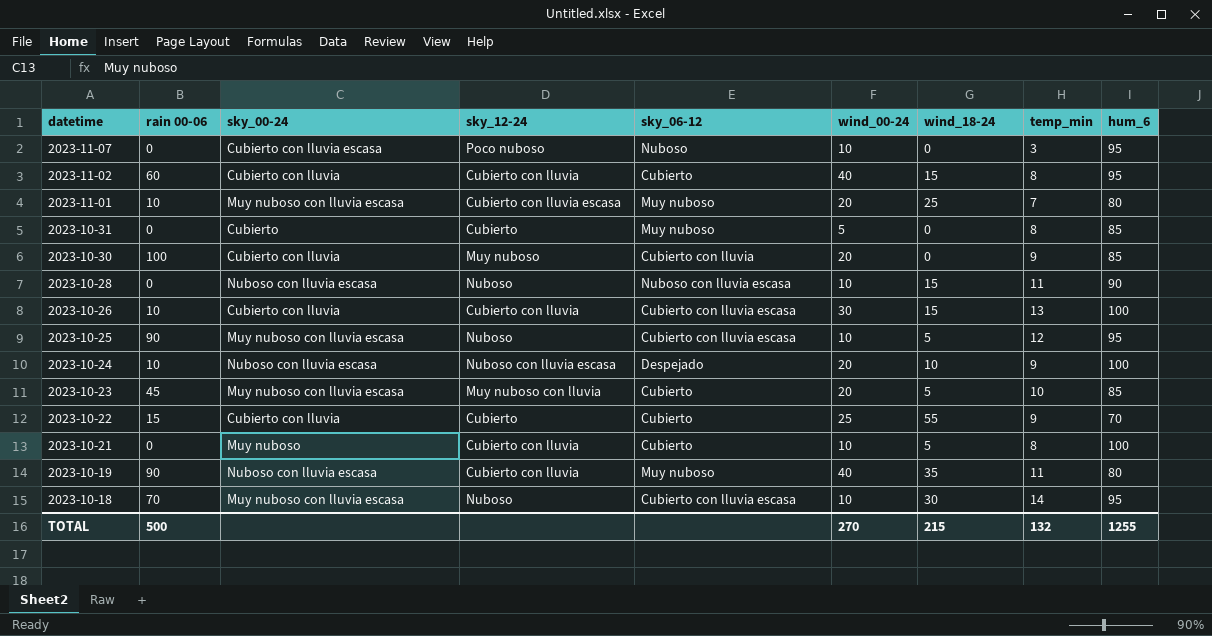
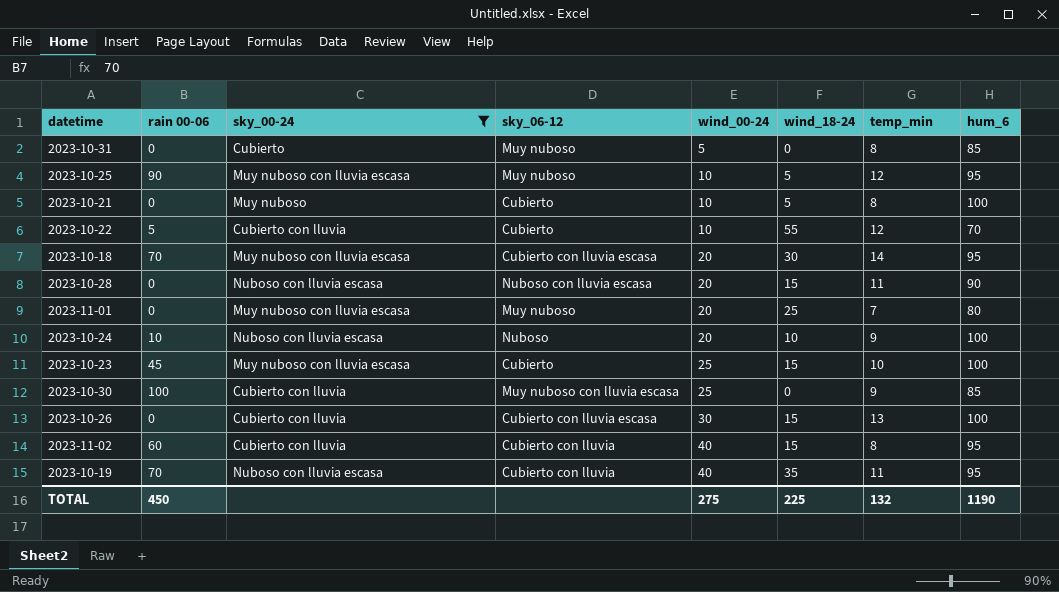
filter: none -> sky_00-24 != Cubierto con lluvia escasa
row order: datetime descending -> wind_00-24 ascending
column sky_12-24 | position: 4 -> none
2023-10-25 | sky_06-12: Cubierto con lluvia escasa -> Muy nuboso
2023-10-22 | rain 00-06: 15 -> 5
2023-10-22 | wind_00-24: 25 -> 10
2023-10-22 | temp_min: 9 -> 12
2023-10-18 | wind_00-24: 10 -> 20
2023-10-28 | wind_00-24: 10 -> 20
2023-11-01 | rain 00-06: 10 -> 0
2023-10-24 | sky_06-12: Despejado -> Nuboso
2023-10-23 | wind_00-24: 20 -> 25
2023-10-23 | wind_18-24: 5 -> 15
2023-10-23 | hum_6: 85 -> 100
2023-10-30 | sky_06-12: Cubierto con lluvia -> Muy nuboso con lluvia escasa
2023-10-30 | wind_00-24: 20 -> 25
2023-10-26 | rain 00-06: 10 -> 0
2023-11-02 | sky_06-12: Cubierto -> Cubierto con lluvia
2023-10-19 | rain 00-06: 90 -> 70
2023-10-19 | sky_06-12: Muy nuboso -> Cubierto con lluvia
2023-10-19 | hum_6: 80 -> 95
TOTAL | rain 00-06: 500 -> 450
TOTAL | wind_00-24: 270 -> 275
TOTAL | wind_18-24: 215 -> 225
TOTAL | hum_6: 1255 -> 1190

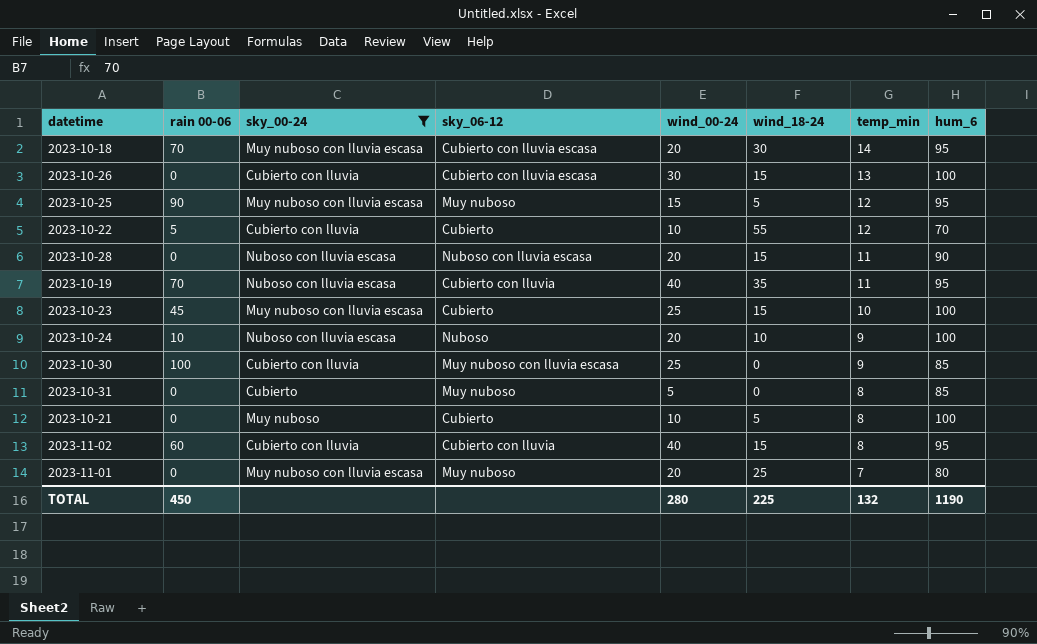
row order: wind_00-24 ascending -> temp_min descending
2023-10-25 | wind_00-24: 10 -> 15
TOTAL | wind_00-24: 275 -> 280

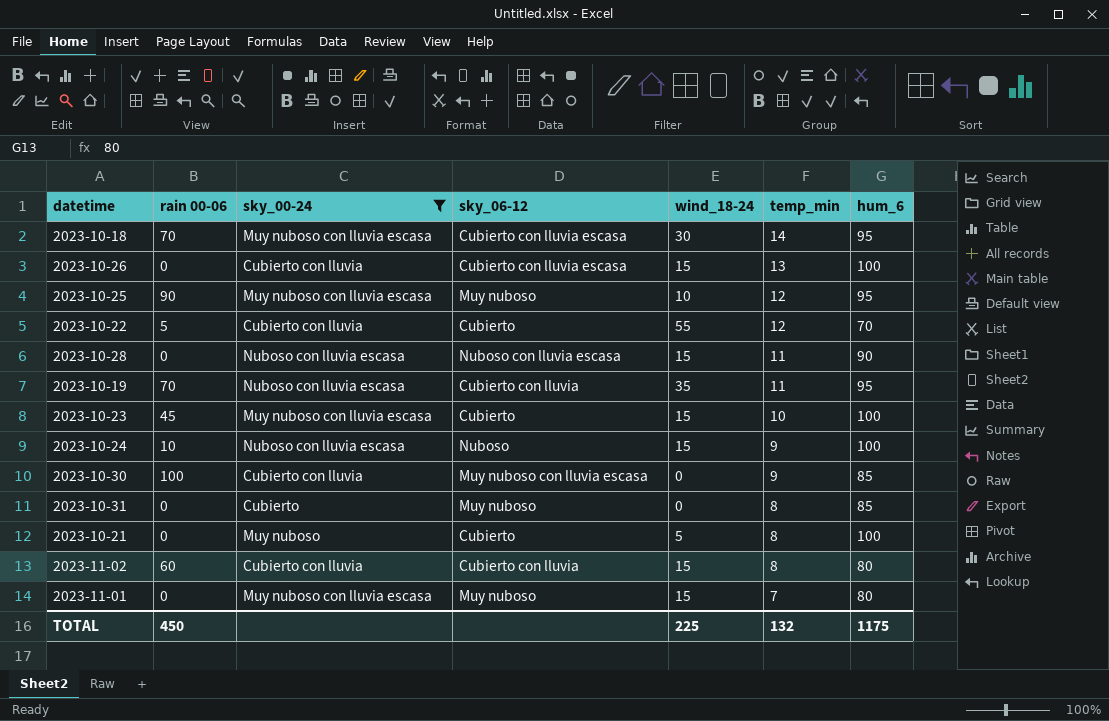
column wind_00-24 | position: 5 -> none
2023-10-25 | wind_18-24: 5 -> 10
2023-10-24 | wind_18-24: 10 -> 15
2023-11-02 | hum_6: 95 -> 80
2023-11-01 | wind_18-24: 25 -> 15
TOTAL | hum_6: 1190 -> 1175

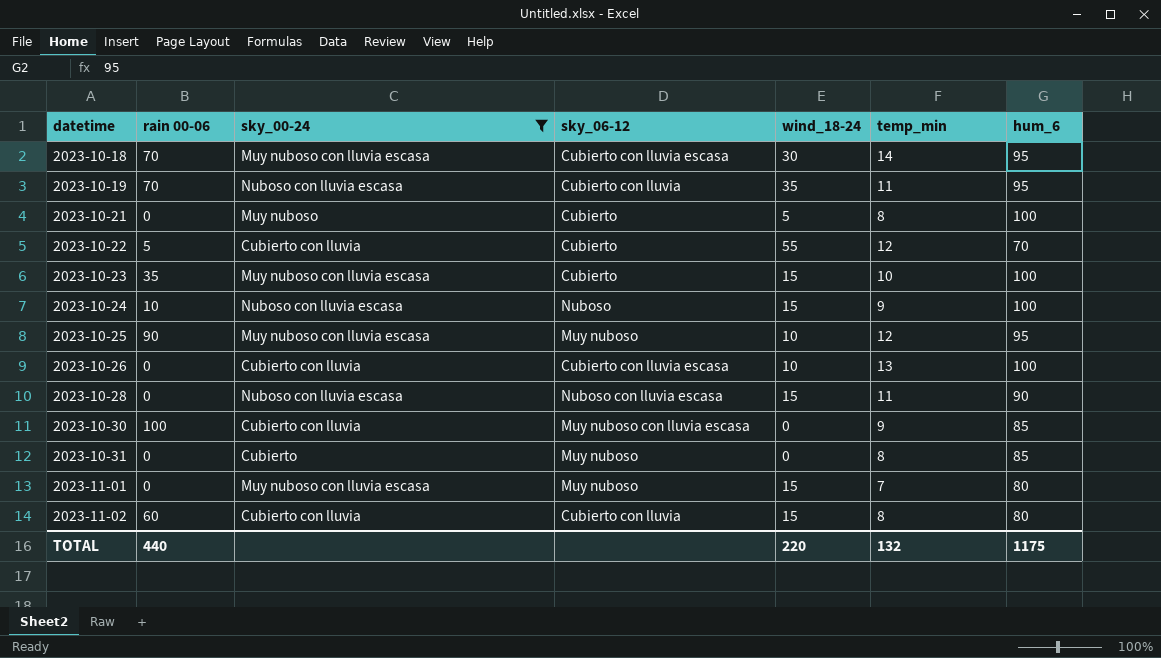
row order: temp_min descending -> datetime ascending
2023-10-23 | rain 00-06: 45 -> 35
2023-10-26 | wind_18-24: 15 -> 10
TOTAL | rain 00-06: 450 -> 440
TOTAL | wind_18-24: 225 -> 220

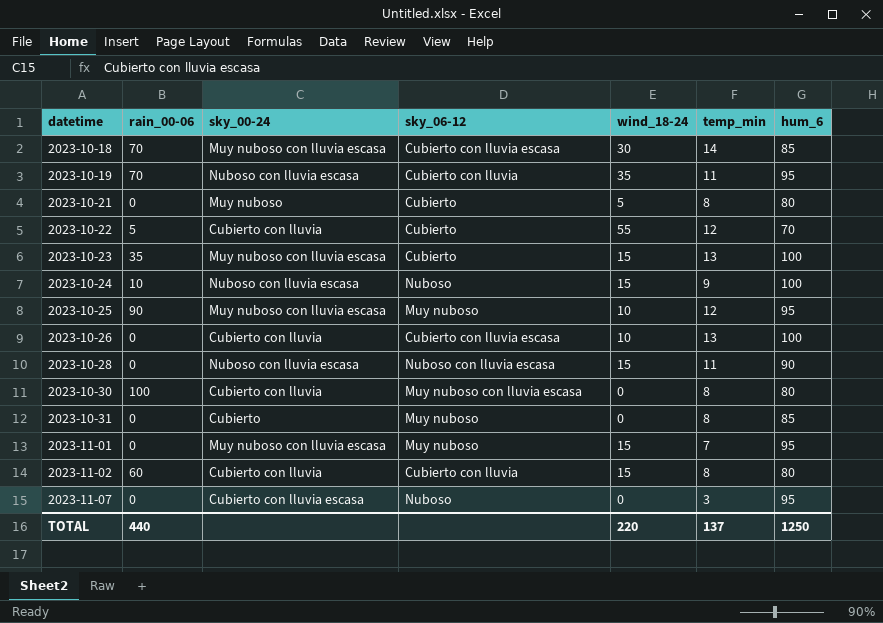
filter: sky_00-24 != Cubierto con lluvia escasa -> none
column name: rain 00-06 -> rain_00-06
2023-10-18 | hum_6: 95 -> 85
2023-10-21 | hum_6: 100 -> 80
2023-10-23 | temp_min: 10 -> 13
2023-10-30 | temp_min: 9 -> 8
2023-10-30 | hum_6: 85 -> 80
2023-11-01 | hum_6: 80 -> 95
TOTAL | temp_min: 132 -> 137
TOTAL | hum_6: 1175 -> 1250

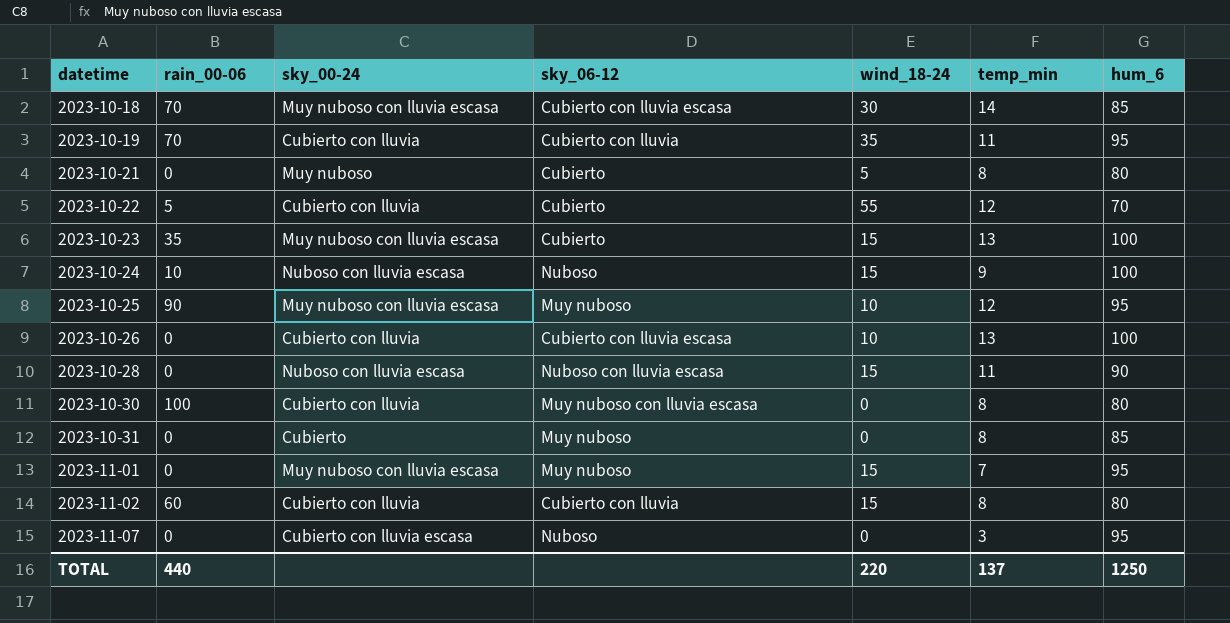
2023-10-19 | sky_00-24: Nuboso con lluvia escasa -> Cubierto con lluvia

